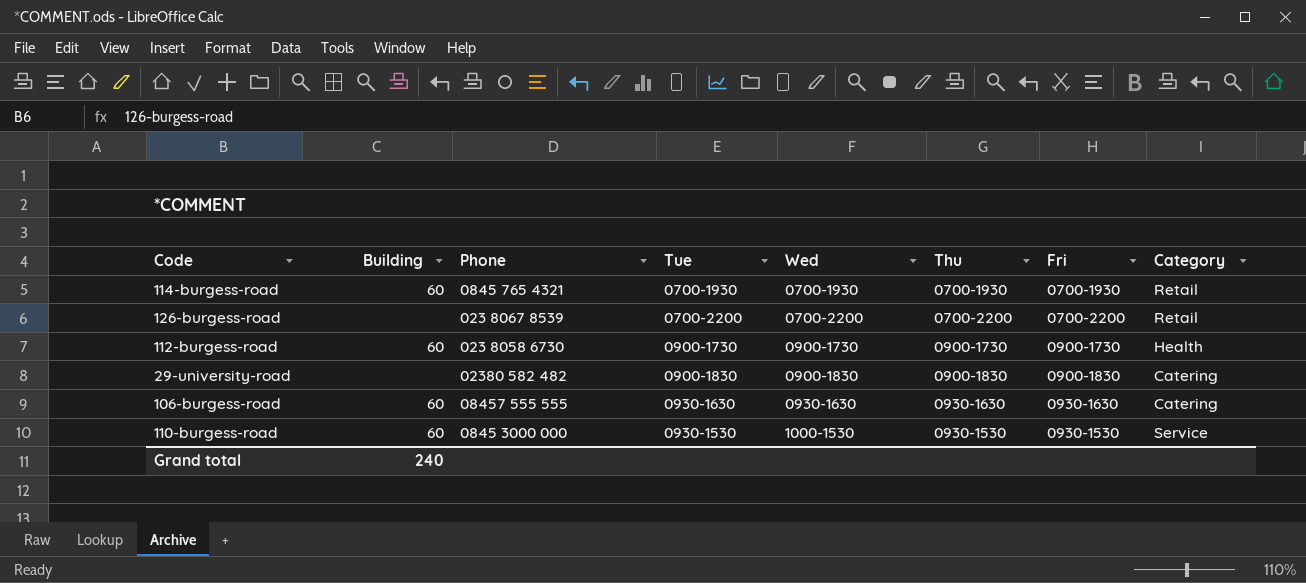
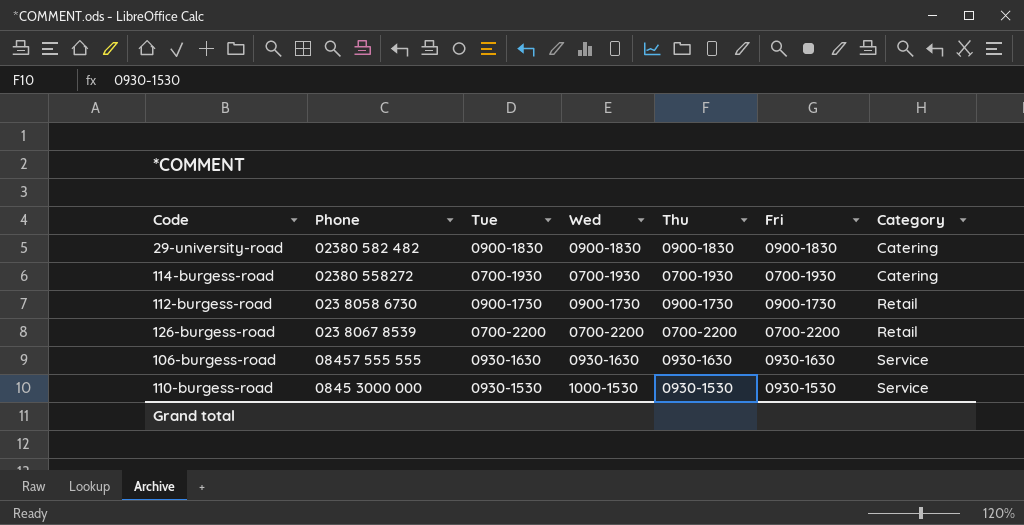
row order: Wed ascending -> Category ascending
column Building | position: 2 -> none
114-burgess-road | Phone: 0845 765 4321 -> 02380 558272
114-burgess-road | Category: Retail -> Catering
112-burgess-road | Category: Health -> Retail
106-burgess-road | Category: Catering -> Service

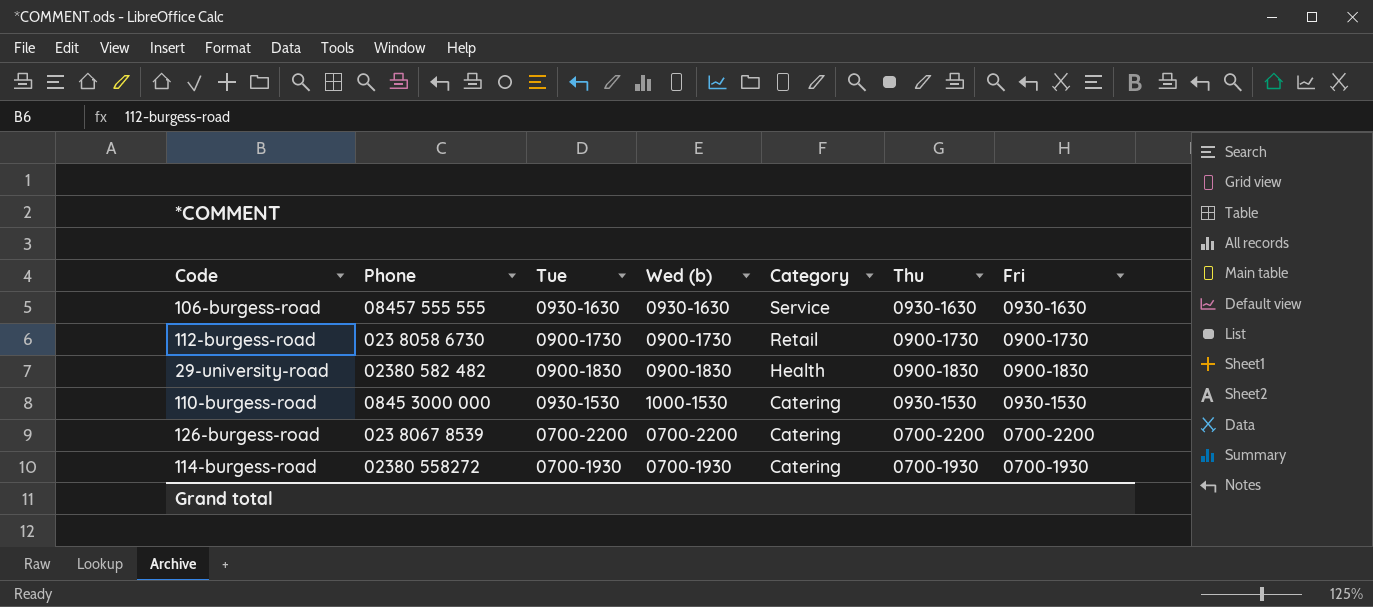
row order: Category ascending -> Category descending
column name: Wed -> Wed (b)
column Category | position: 7 -> 5
29-university-road | Category: Catering -> Health
110-burgess-road | Category: Service -> Catering
126-burgess-road | Category: Retail -> Catering

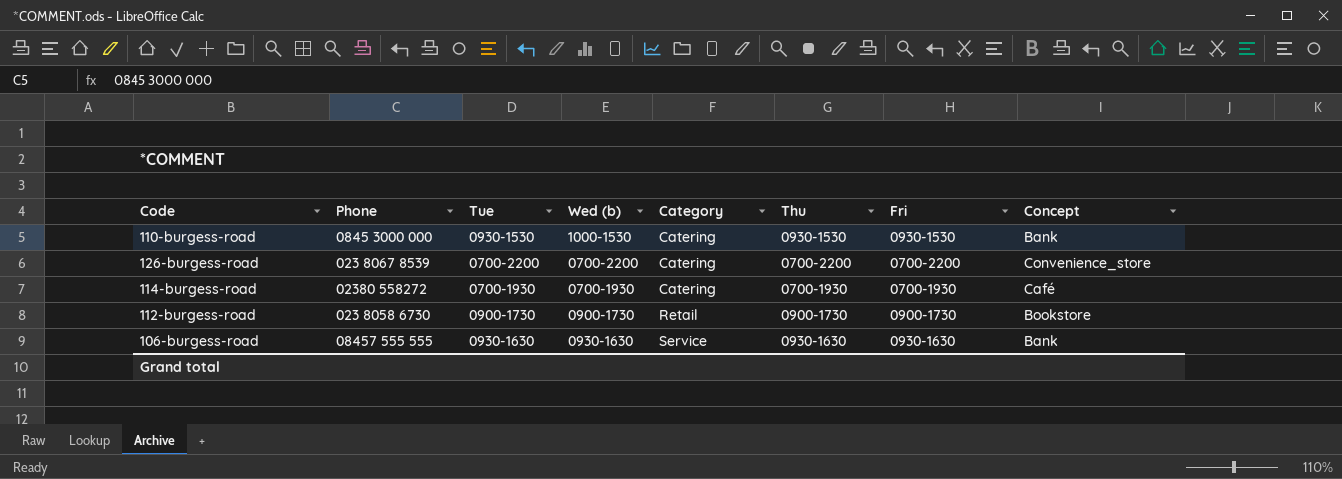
row order: Category descending -> Category ascending
column Concept | position: none -> 8
row 29-university-road: 02380 582 482 | 0900-1830 | 0900-1830 | Health | 0900-1830 | 0900-1830 -> none

